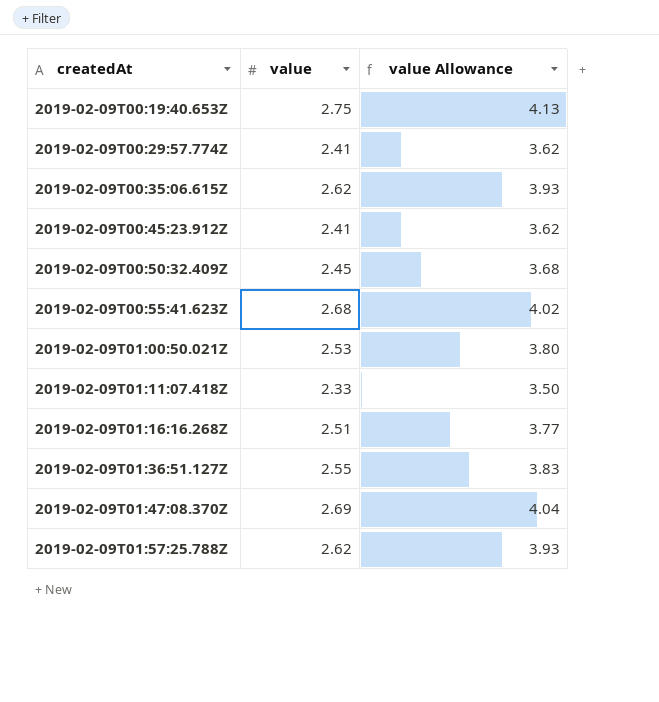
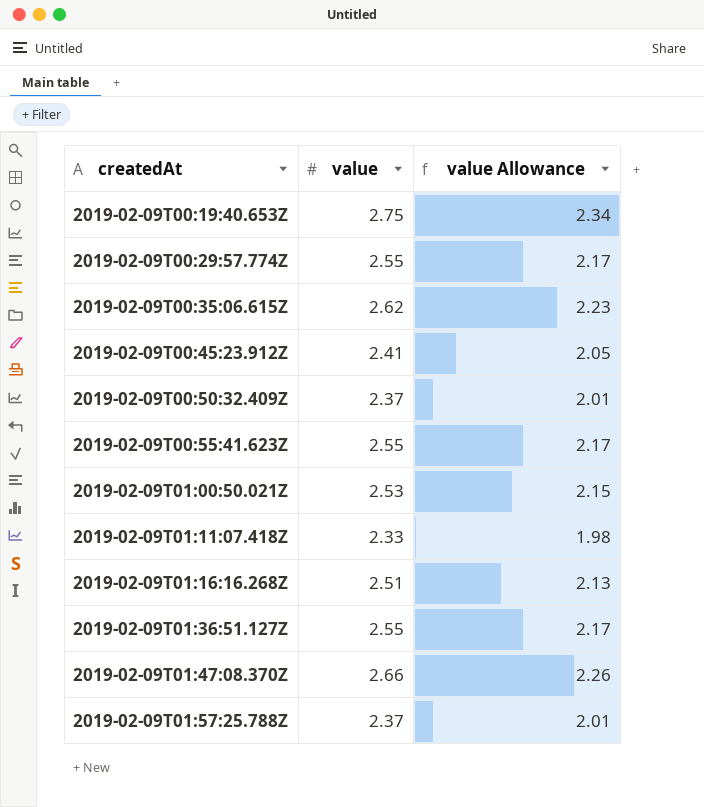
column value Allowance | formula: [value] * 1.5 -> [value] * 0.85
2019-02-09T00:29:57.774Z | value: 2.41 -> 2.55
2019-02-09T00:50:32.409Z | value: 2.45 -> 2.37
2019-02-09T00:55:41.623Z | value: 2.68 -> 2.55
2019-02-09T01:47:08.370Z | value: 2.69 -> 2.66
2019-02-09T01:57:25.788Z | value: 2.62 -> 2.37

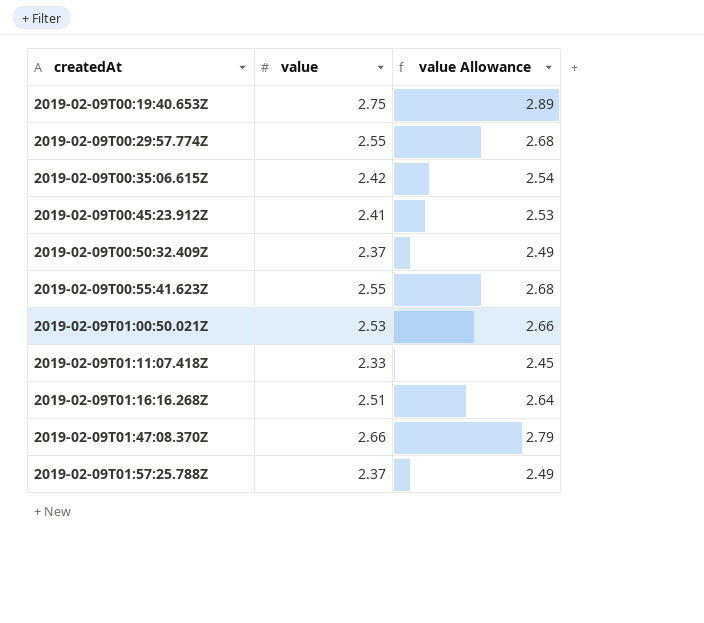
column value Allowance | formula: [value] * 0.85 -> [value] * 1.05
row 2019-02-09T01:36:51.127Z: 2.55 | 2.17 -> none
2019-02-09T00:35:06.615Z | value: 2.62 -> 2.42

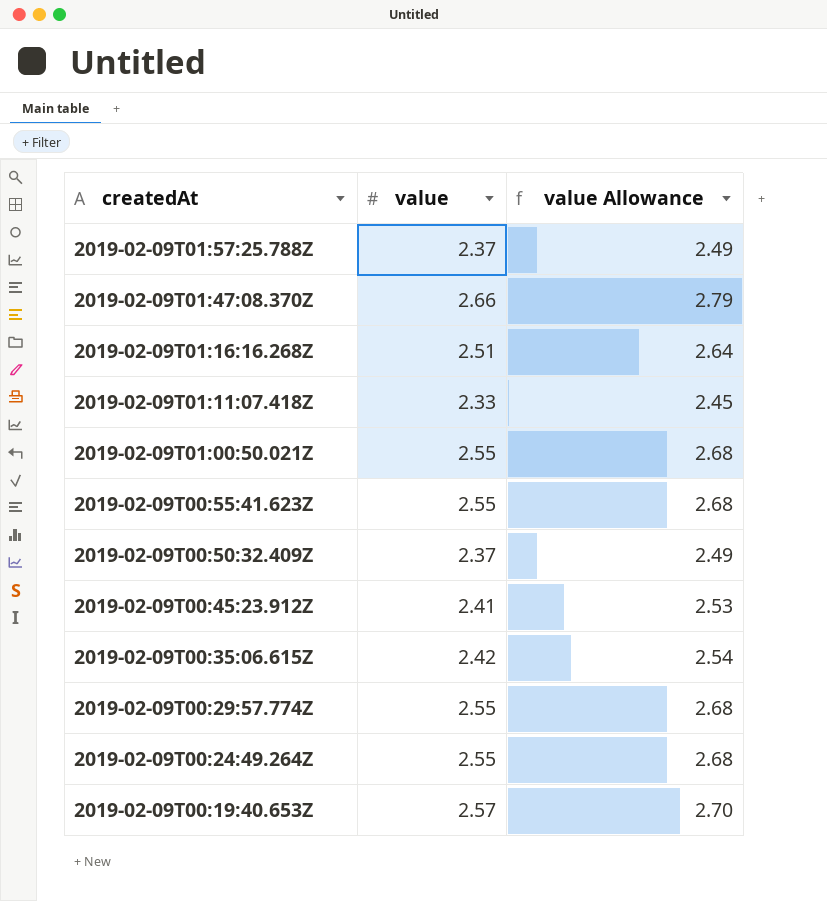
row order: createdAt ascending -> createdAt descending
2019-02-09T01:00:50.021Z | value: 2.53 -> 2.55
2019-02-09T01:00:50.021Z | value Allowance: 2.66 -> 2.68
row 2019-02-09T00:24:49.264Z: none -> 2.55 | 2.68
2019-02-09T00:19:40.653Z | value: 2.75 -> 2.57
2019-02-09T00:19:40.653Z | value Allowance: 2.89 -> 2.70

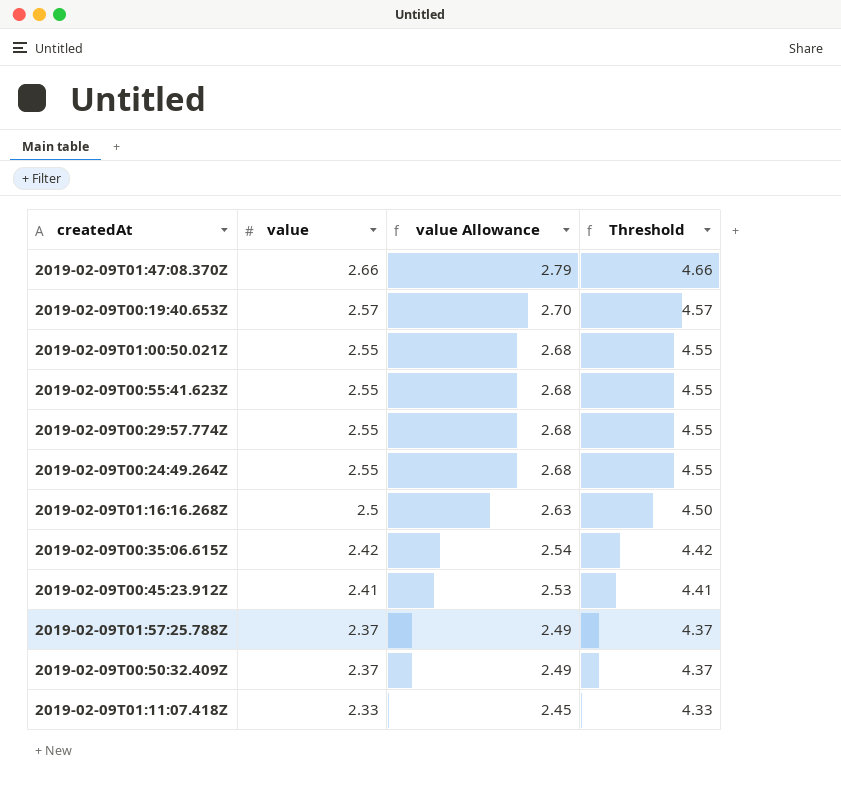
row order: createdAt descending -> value descending
column Threshold | formula: none -> [value] + 2
2019-02-09T01:16:16.268Z | value: 2.51 -> 2.5
2019-02-09T01:16:16.268Z | value Allowance: 2.64 -> 2.63

